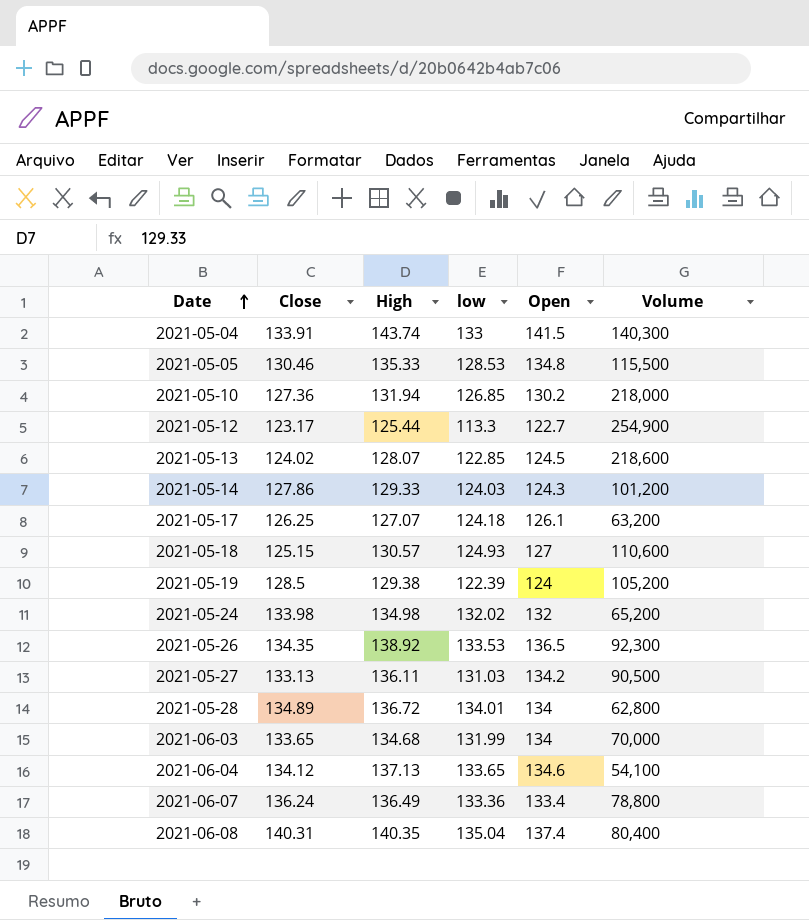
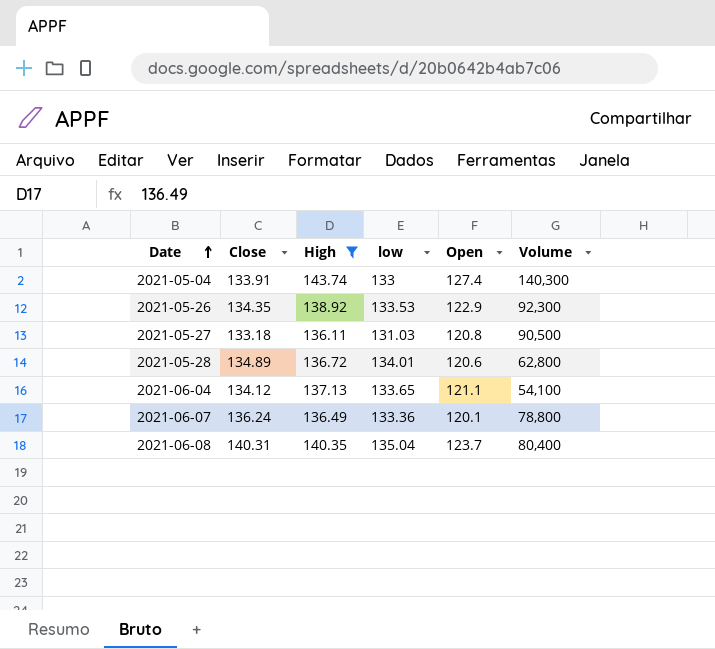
filter: none -> High >= 136.11
2021-05-04 | Open: 141.5 -> 127.4
2021-05-26 | Open: 136.5 -> 122.9
2021-05-27 | Close: 133.13 -> 133.18
2021-05-27 | Open: 134.2 -> 120.8
2021-05-28 | Open: 134 -> 120.6
2021-06-04 | Open: 134.6 -> 121.1
2021-06-07 | Open: 133.4 -> 120.1
2021-06-08 | Open: 137.4 -> 123.7

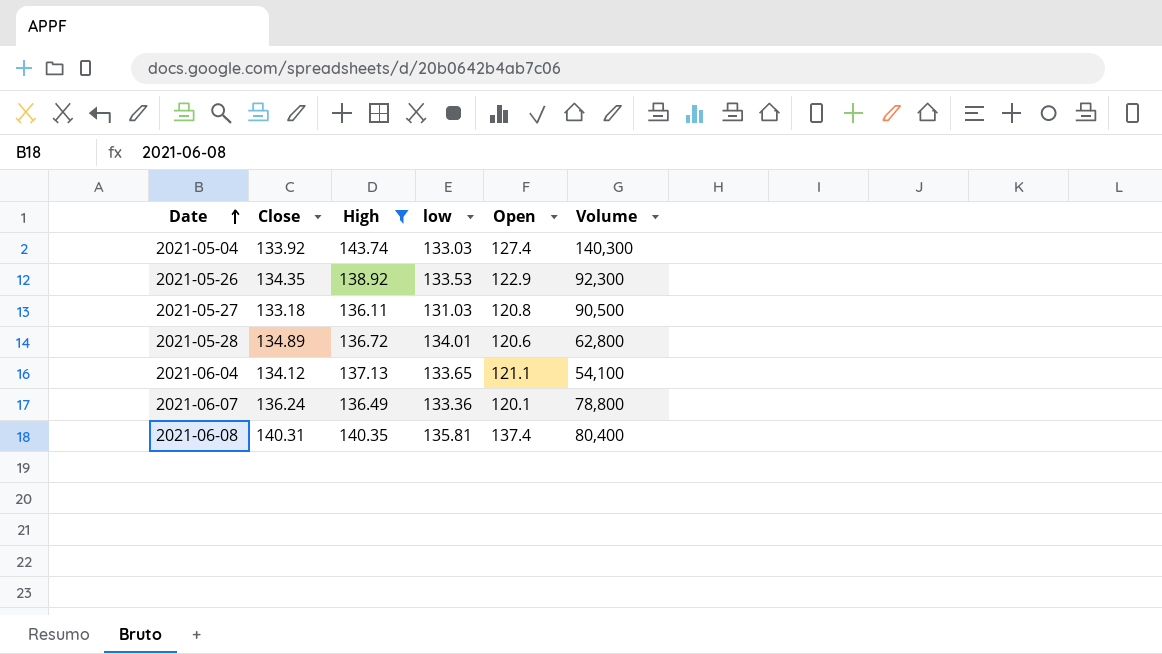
2021-05-04 | Close: 133.91 -> 133.92
2021-05-04 | low: 133 -> 133.03
2021-06-08 | low: 135.04 -> 135.81
2021-06-08 | Open: 123.7 -> 137.4

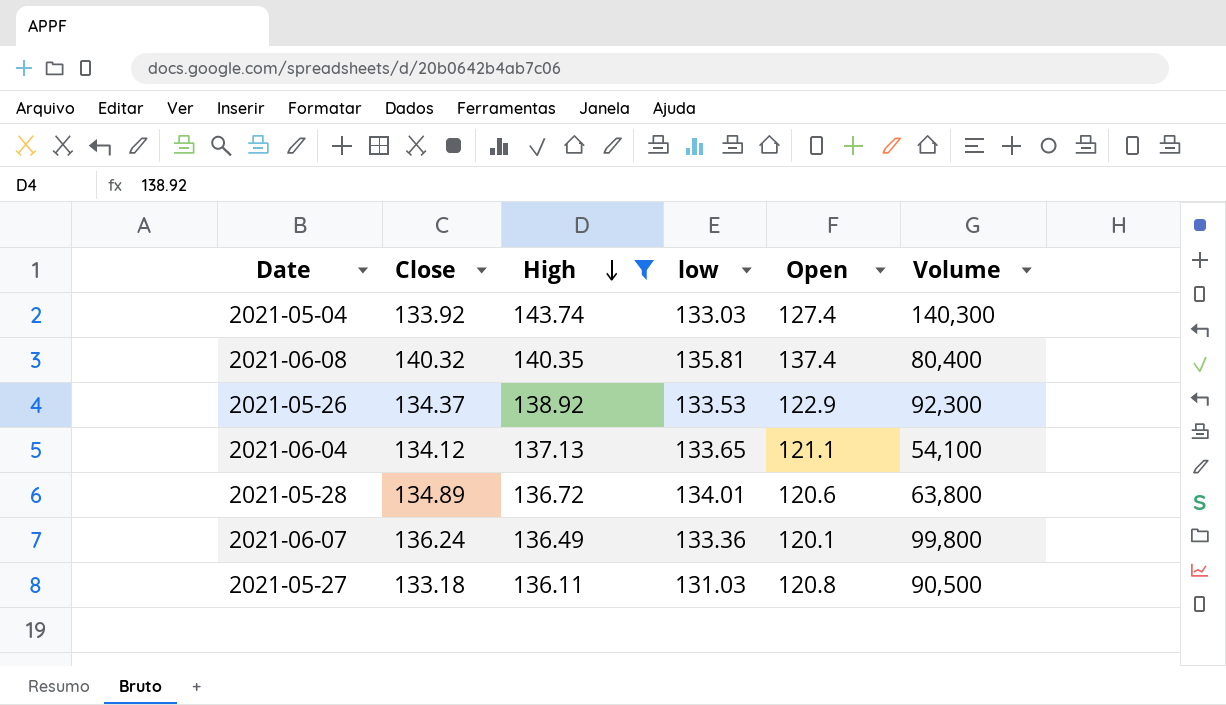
row order: Date ascending -> High descending
2021-06-08 | Close: 140.31 -> 140.32
2021-05-26 | Close: 134.35 -> 134.37
2021-05-28 | Volume: 62,800 -> 63,800
2021-06-07 | Volume: 78,800 -> 99,800

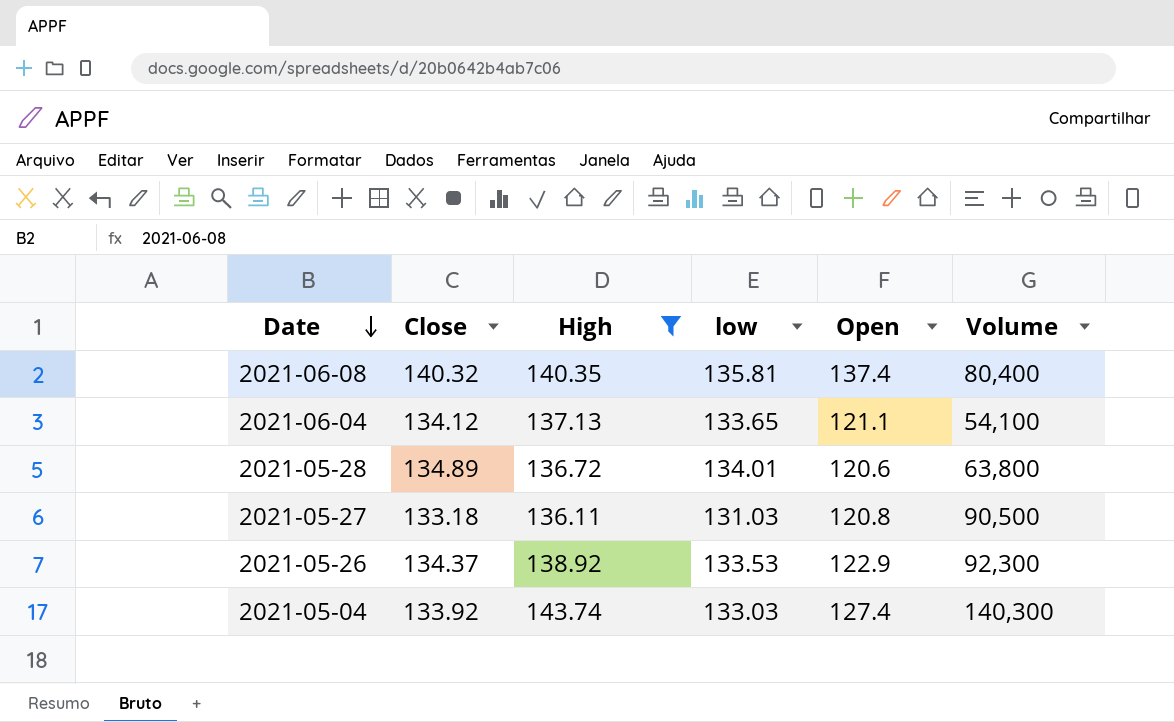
row order: High descending -> Date descending
row 2021-06-07: 136.24 | 136.49 | 133.36 | 120.1 | 99,800 -> none

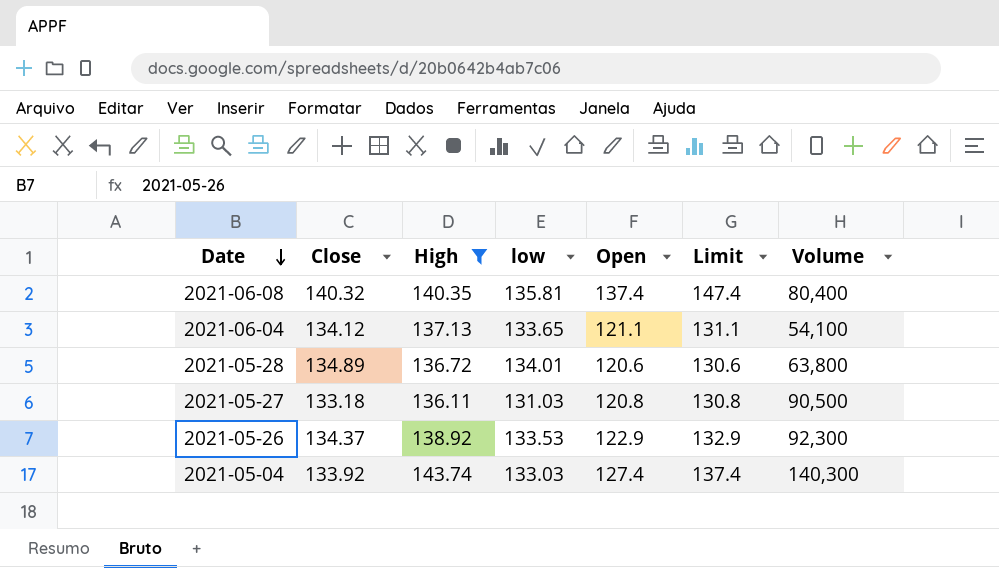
column Limit | formula: none -> [Open] + 10

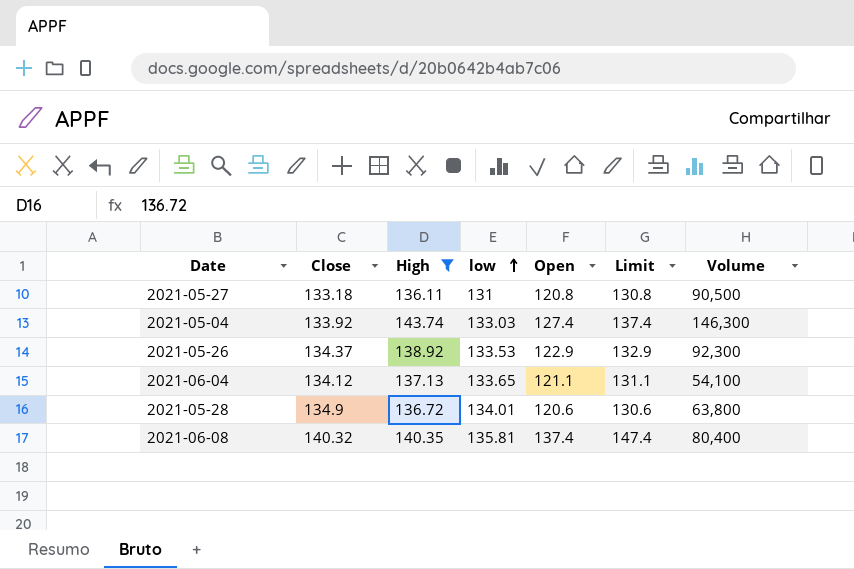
row order: Date descending -> low ascending
2021-05-27 | low: 131.03 -> 131
2021-05-04 | Volume: 140,300 -> 146,300
2021-05-28 | Close: 134.89 -> 134.9

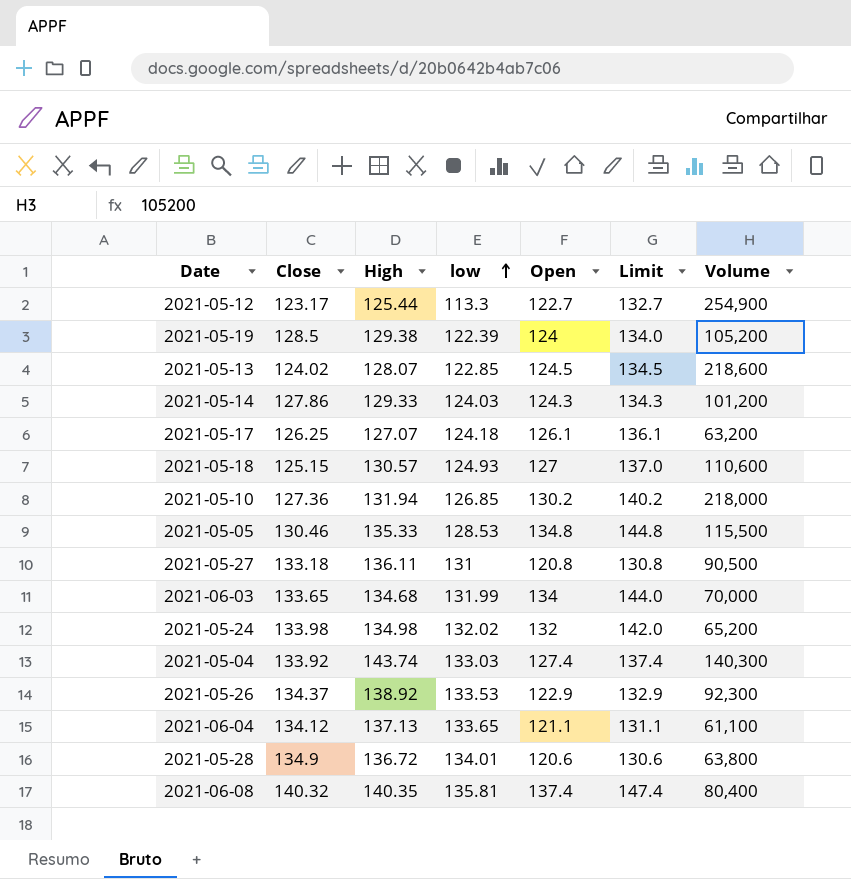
filter: High >= 136.11 -> none
2021-05-04 | Volume: 146,300 -> 140,300
2021-06-04 | Volume: 54,100 -> 61,100

